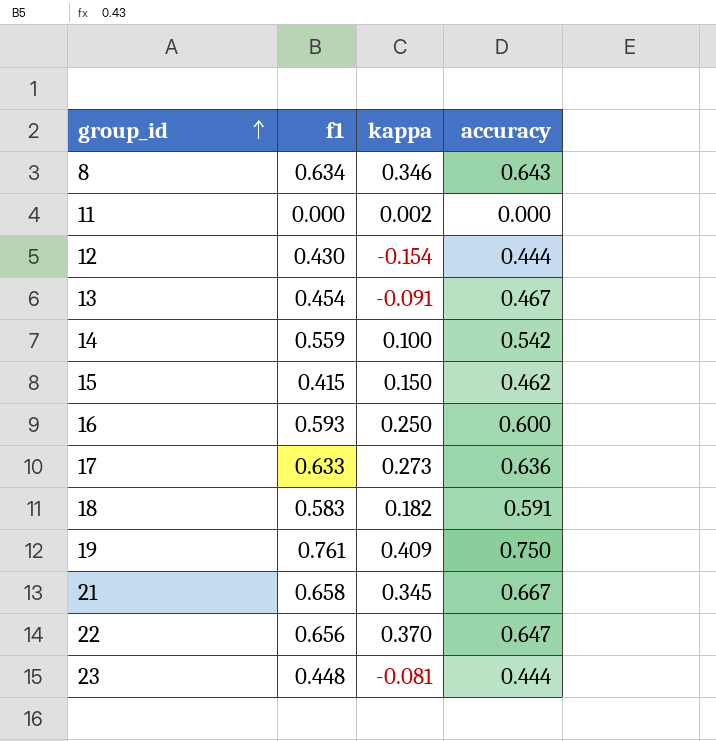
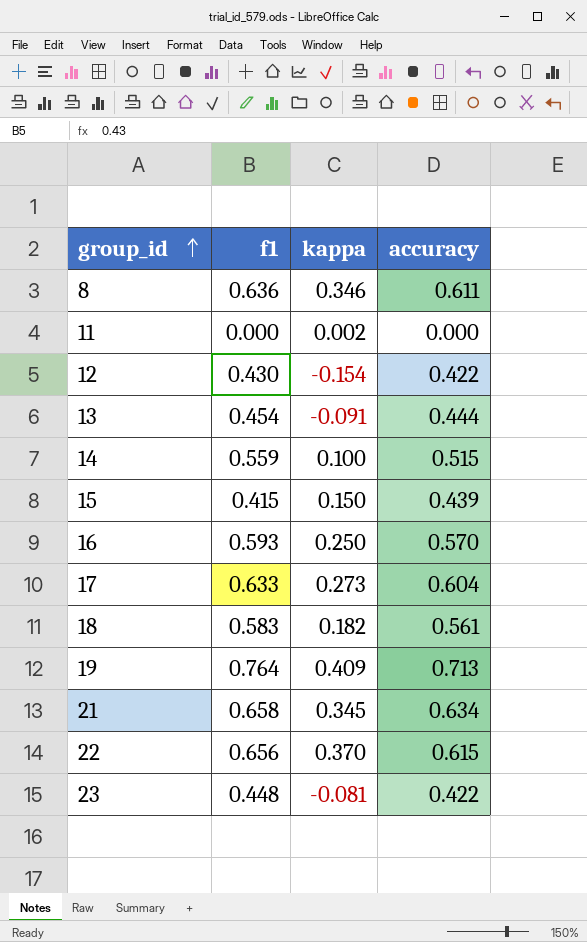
8 | f1: 0.634 -> 0.636
8 | accuracy: 0.643 -> 0.611
12 | accuracy: 0.444 -> 0.422
13 | accuracy: 0.467 -> 0.444
14 | accuracy: 0.542 -> 0.515
15 | accuracy: 0.462 -> 0.439
16 | accuracy: 0.600 -> 0.570
17 | accuracy: 0.636 -> 0.604
18 | accuracy: 0.591 -> 0.561
19 | f1: 0.761 -> 0.764
19 | accuracy: 0.750 -> 0.713
21 | accuracy: 0.667 -> 0.634
22 | accuracy: 0.647 -> 0.615
23 | accuracy: 0.444 -> 0.422

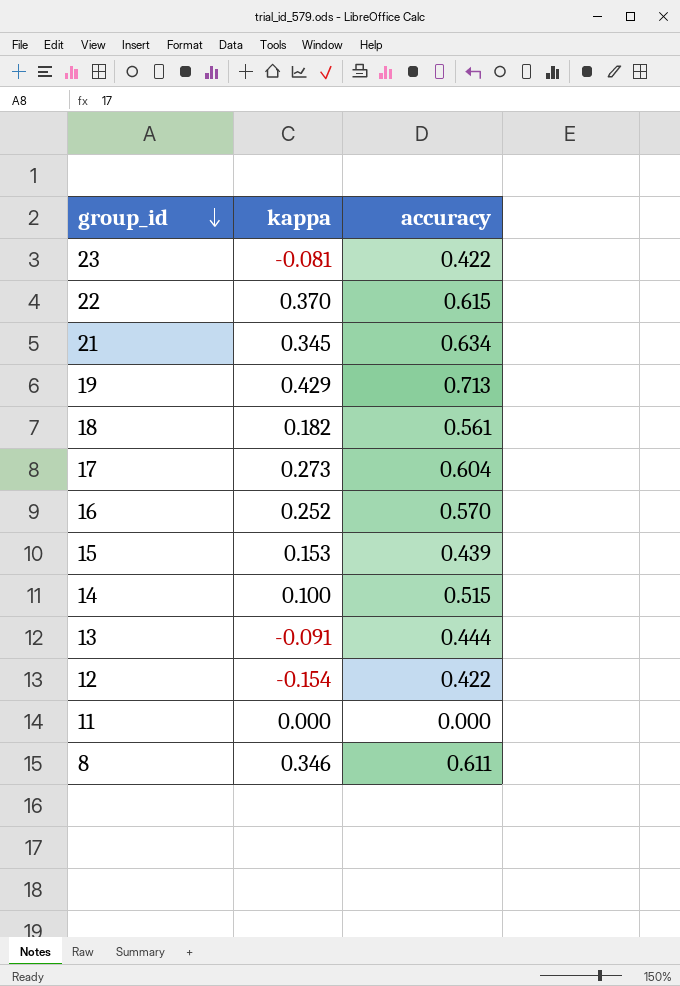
row order: group_id ascending -> group_id descending
column f1 | position: 2 -> none
19 | kappa: 0.409 -> 0.429
16 | kappa: 0.250 -> 0.252
15 | kappa: 0.150 -> 0.153
11 | kappa: 0.002 -> 0.000

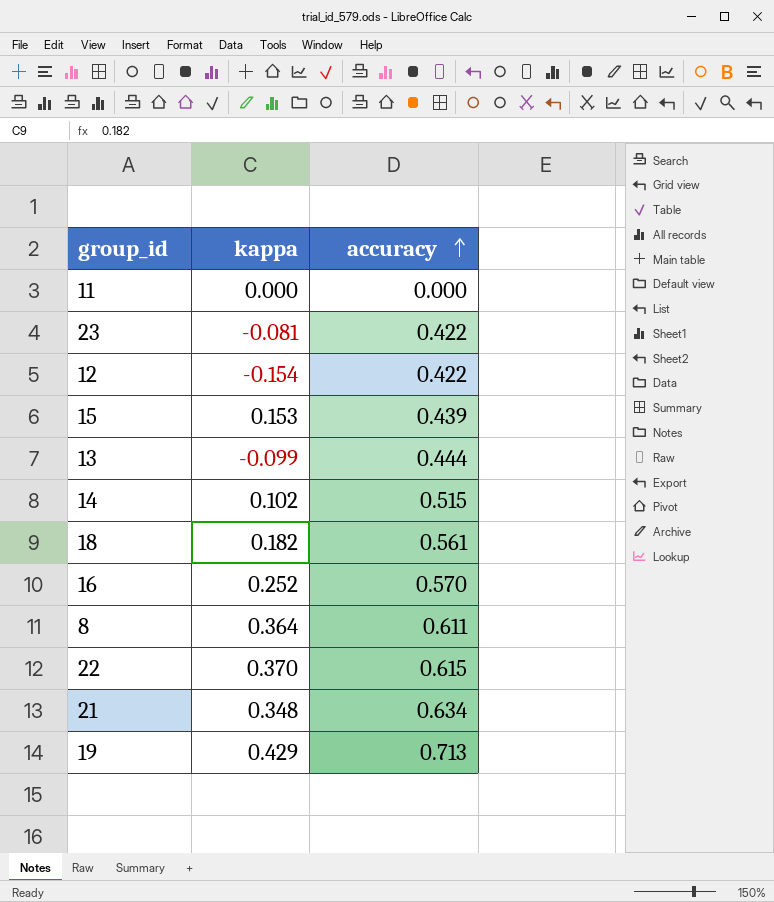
row order: group_id descending -> accuracy ascending
row 17: 0.273 | 0.604 -> none
13 | kappa: -0.091 -> -0.099
14 | kappa: 0.100 -> 0.102
8 | kappa: 0.346 -> 0.364
21 | kappa: 0.345 -> 0.348

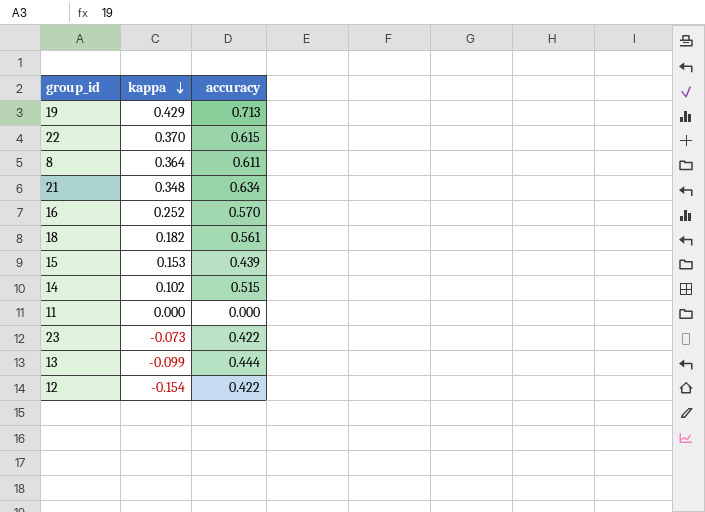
row order: accuracy ascending -> kappa descending
23 | kappa: -0.081 -> -0.073

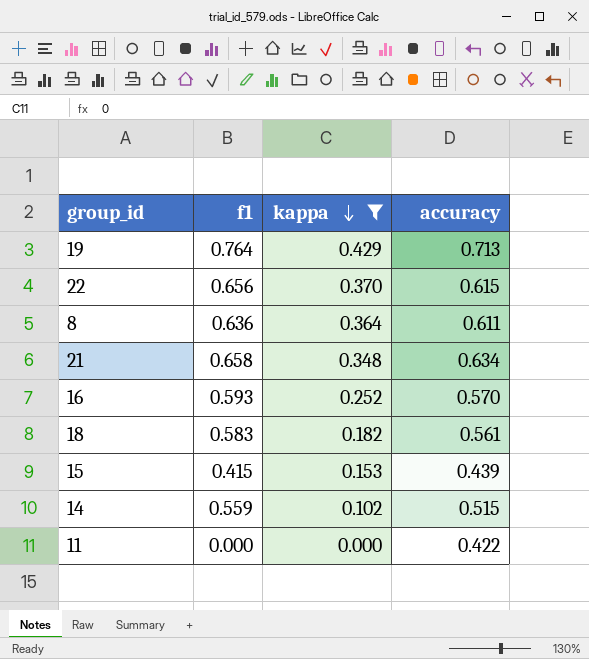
filter: none -> kappa >= 0.000
column f1 | position: none -> 2
11 | accuracy: 0.000 -> 0.422

